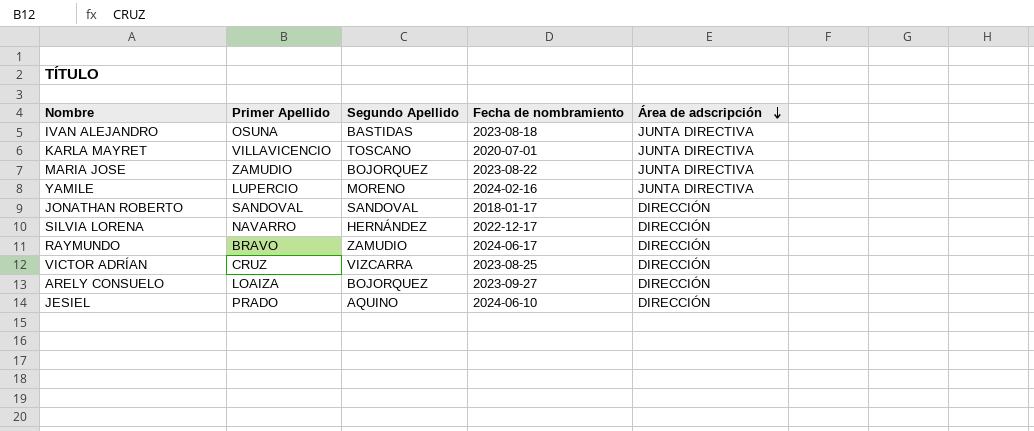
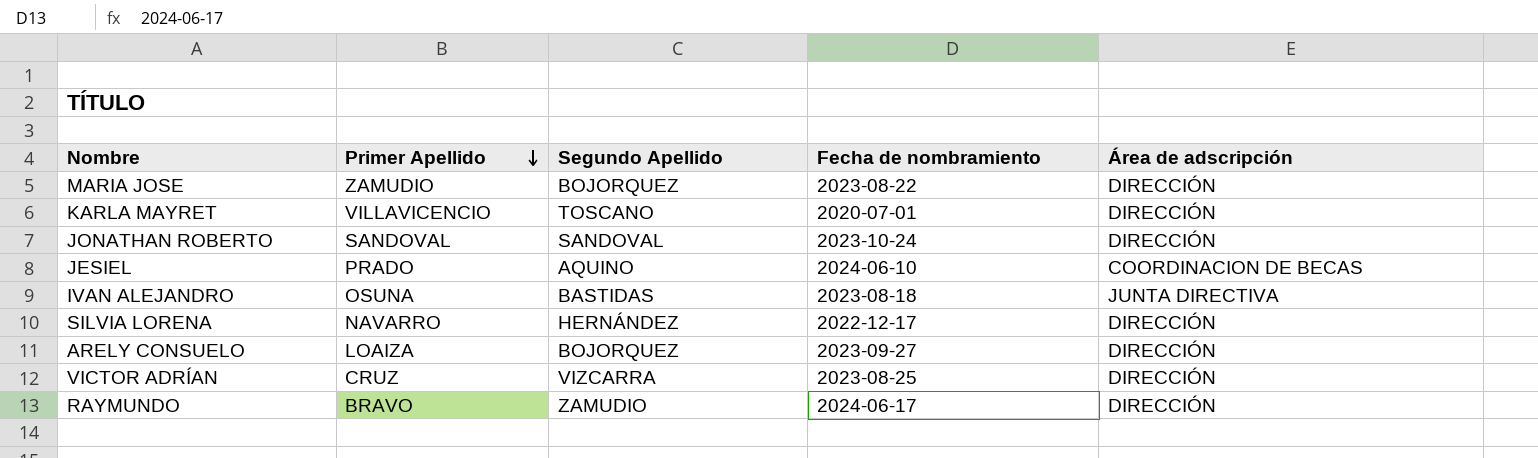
row order: Área de adscripción descending -> Primer Apellido descending
row YAMILE: LUPERCIO | MORENO | 2024-02-16 | JUNTA DIRECTIVA -> none
MARIA JOSE | Área de adscripción: JUNTA DIRECTIVA -> DIRECCIÓN
KARLA MAYRET | Área de adscripción: JUNTA DIRECTIVA -> DIRECCIÓN
JONATHAN ROBERTO | Fecha de nombramiento: 2018-01-17 -> 2023-10-24
JESIEL | Área de adscripción: DIRECCIÓN -> COORDINACION DE BECAS

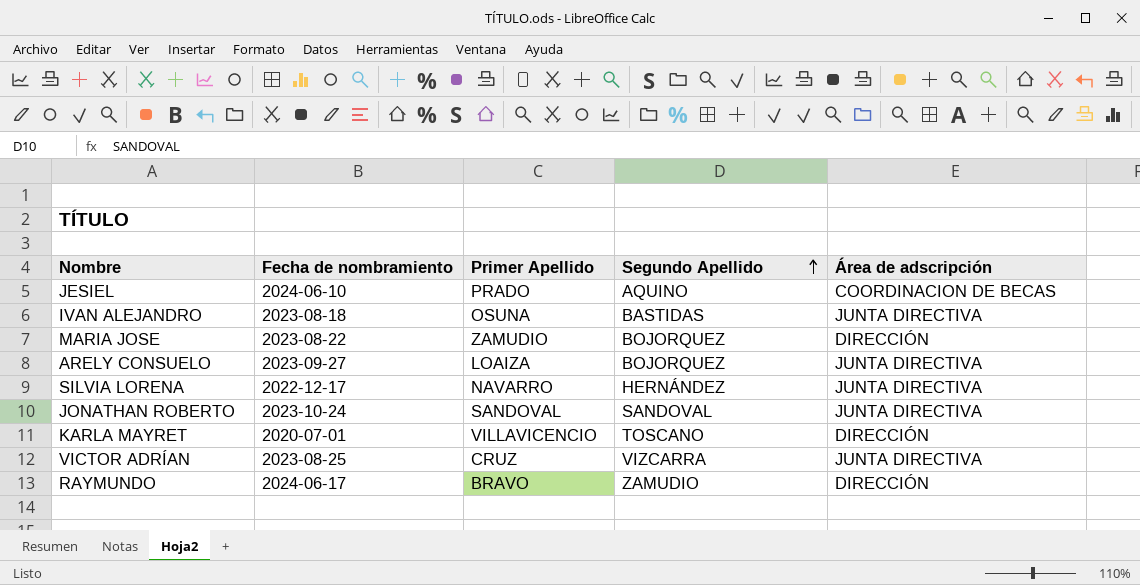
row order: Primer Apellido descending -> Segundo Apellido ascending
column Fecha de nombramiento | position: 4 -> 2
ARELY CONSUELO | Área de adscripción: DIRECCIÓN -> JUNTA DIRECTIVA
SILVIA LORENA | Área de adscripción: DIRECCIÓN -> JUNTA DIRECTIVA
JONATHAN ROBERTO | Área de adscripción: DIRECCIÓN -> JUNTA DIRECTIVA
VICTOR ADRÍAN | Área de adscripción: DIRECCIÓN -> JUNTA DIRECTIVA

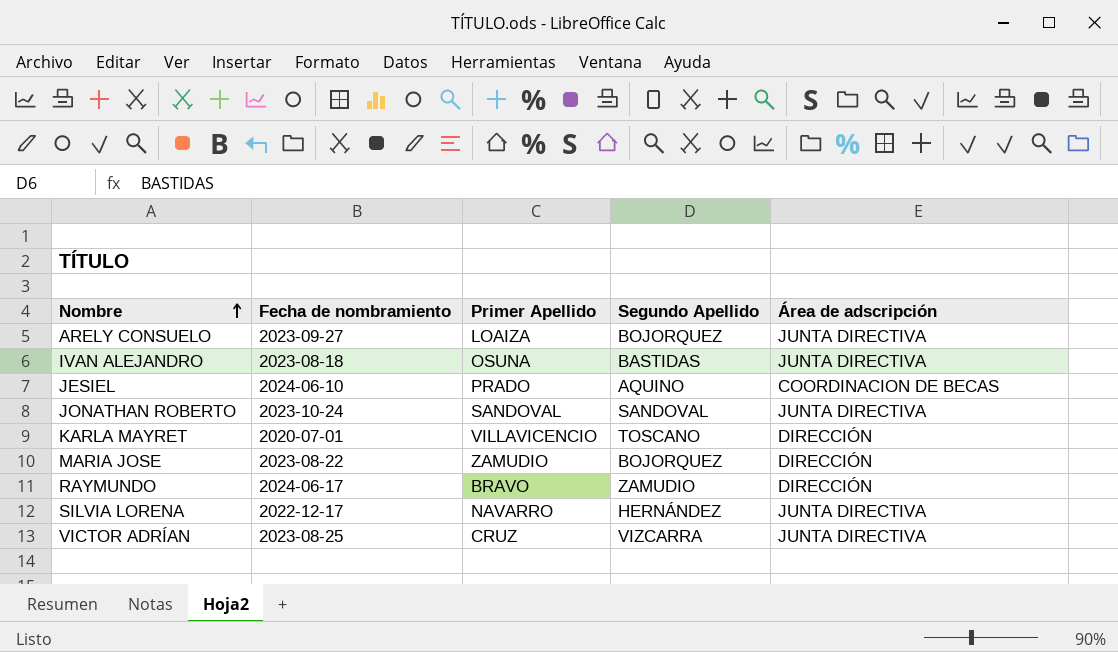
row order: Segundo Apellido ascending -> Nombre ascending

